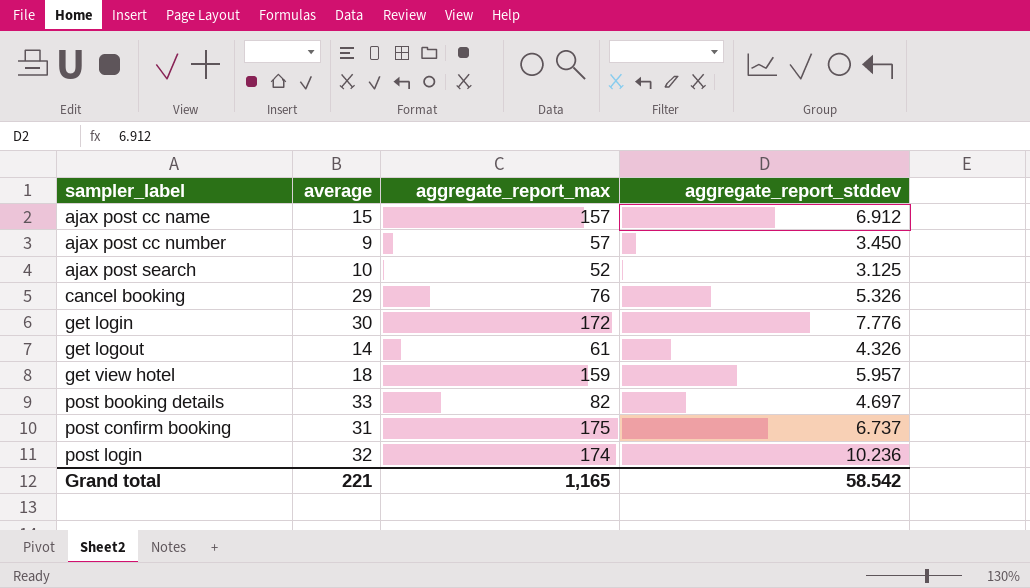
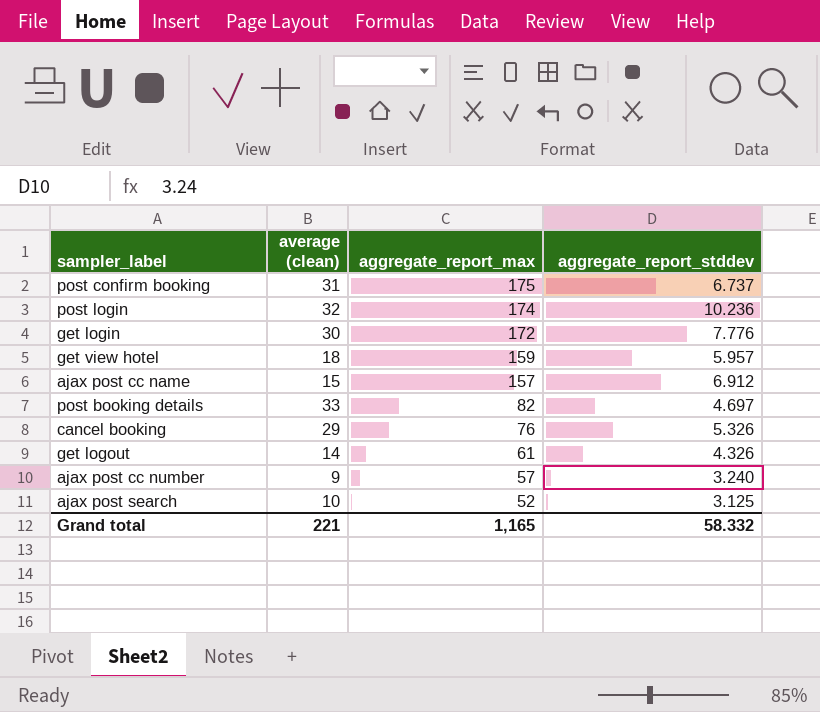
row order: sampler_label ascending -> aggregate_report_max descending
column name: average -> average (clean)
ajax post cc number | aggregate_report_stddev: 3.450 -> 3.240
Grand total | aggregate_report_stddev: 58.542 -> 58.332

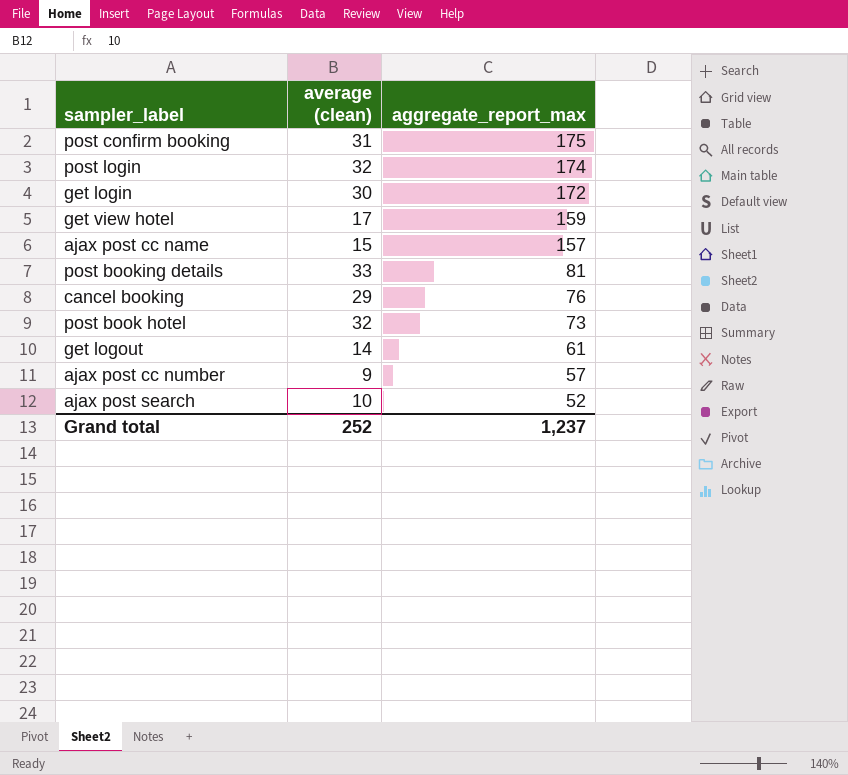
column aggregate_report_stddev | position: 4 -> none
get view hotel | average (clean): 18 -> 17
post booking details | aggregate_report_max: 82 -> 81
row post book hotel: none -> 32 | 73
Grand total | average (clean): 221 -> 252
Grand total | aggregate_report_max: 1,165 -> 1,237

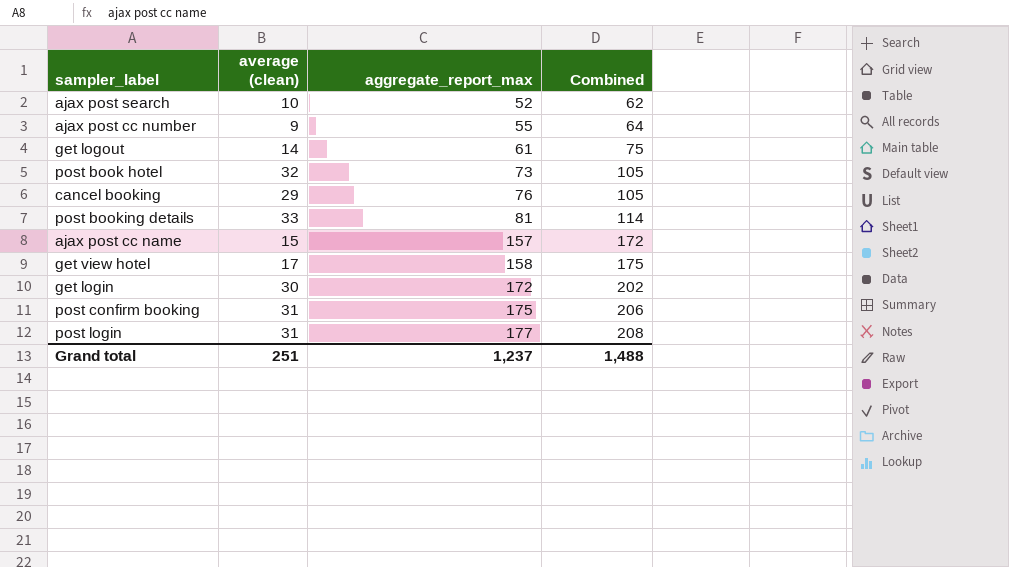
row order: aggregate_report_max descending -> aggregate_report_max ascending
column Combined | formula: none -> [average (clean)] + [aggregate_report_max]
ajax post cc number | aggregate_report_max: 57 -> 55
get view hotel | aggregate_report_max: 159 -> 158
post login | average (clean): 32 -> 31
post login | aggregate_report_max: 174 -> 177
Grand total | average (clean): 252 -> 251

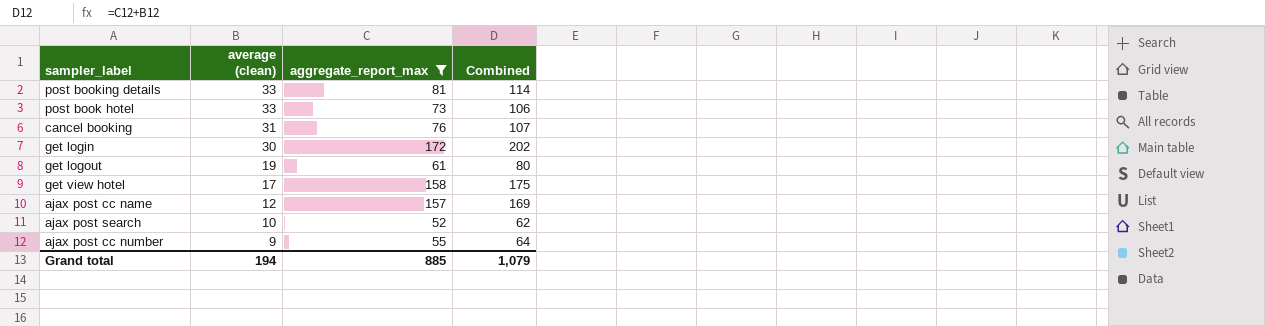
filter: none -> aggregate_report_max <= 172
row order: aggregate_report_max ascending -> average (clean) descending
post book hotel | average (clean): 32 -> 33
post book hotel | Combined: 105 -> 106
cancel booking | average (clean): 29 -> 31
cancel booking | Combined: 105 -> 107
get logout | average (clean): 14 -> 19
get logout | Combined: 75 -> 80
ajax post cc name | average (clean): 15 -> 12
ajax post cc name | Combined: 172 -> 169
Grand total | average (clean): 251 -> 194
Grand total | aggregate_report_max: 1,237 -> 885
Grand total | Combined: 1,488 -> 1,079

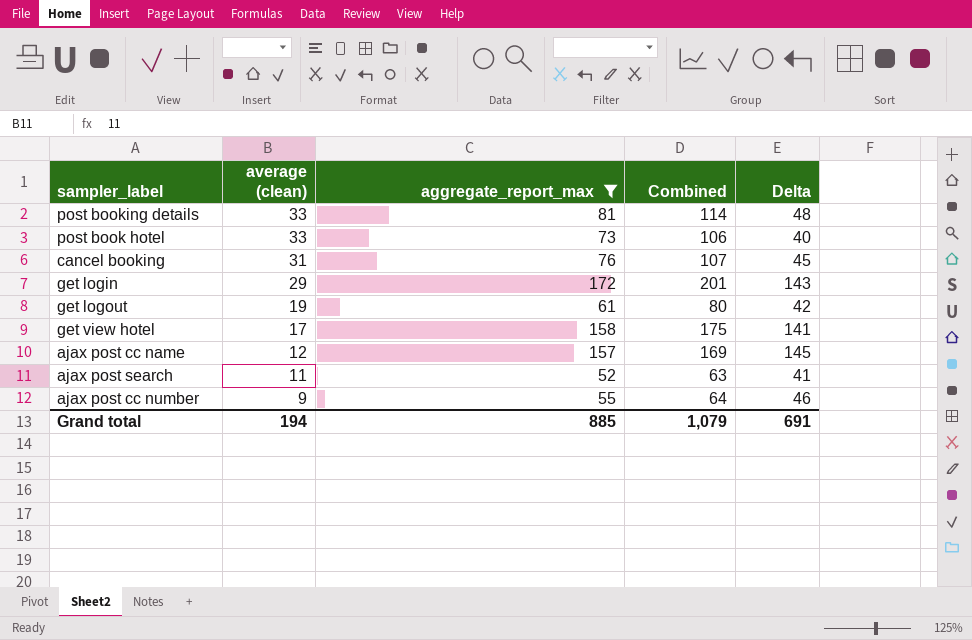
column Delta | formula: none -> [aggregate_report_max] - [average (clean)]
get login | average (clean): 30 -> 29
get login | Combined: 202 -> 201
ajax post search | average (clean): 10 -> 11
ajax post search | Combined: 62 -> 63

